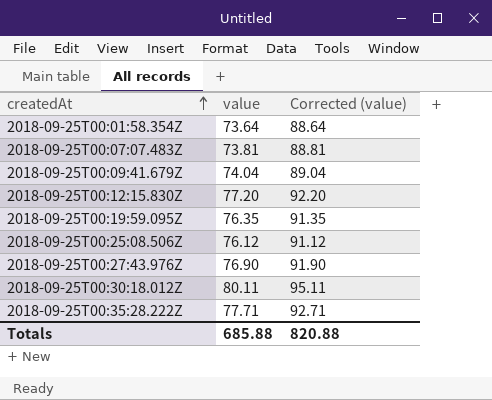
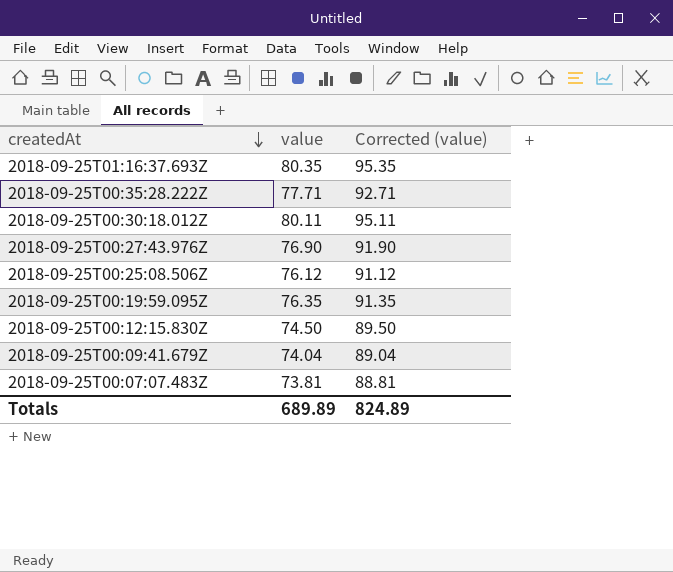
row order: createdAt ascending -> createdAt descending
row 2018-09-25T00:01:58.354Z: 73.64 | 88.64 -> none
row 2018-09-25T01:16:37.693Z: none -> 80.35 | 95.35
2018-09-25T00:12:15.830Z | value: 77.20 -> 74.50
2018-09-25T00:12:15.830Z | Corrected (value): 92.20 -> 89.50
Totals | value: 685.88 -> 689.89
Totals | Corrected (value): 820.88 -> 824.89

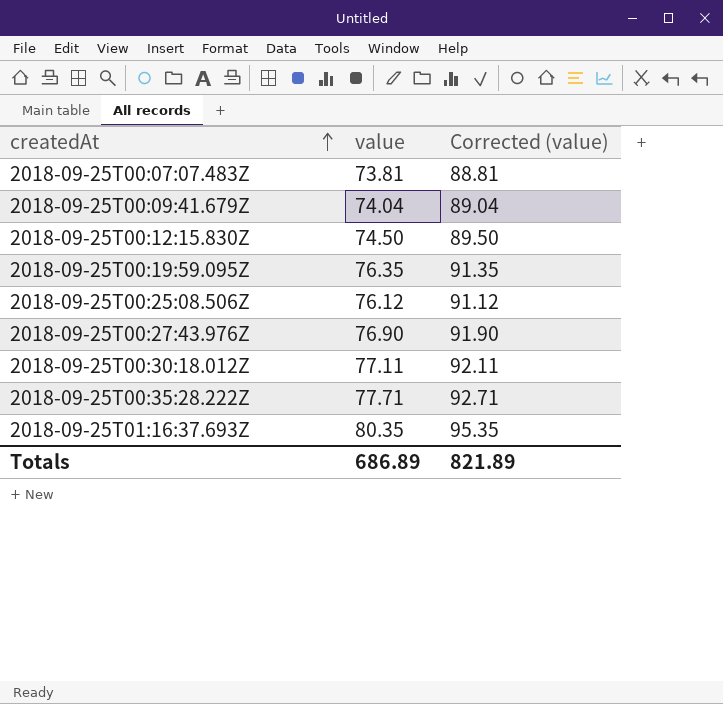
row order: createdAt descending -> createdAt ascending
2018-09-25T00:30:18.012Z | value: 80.11 -> 77.11
2018-09-25T00:30:18.012Z | Corrected (value): 95.11 -> 92.11
Totals | value: 689.89 -> 686.89
Totals | Corrected (value): 824.89 -> 821.89

